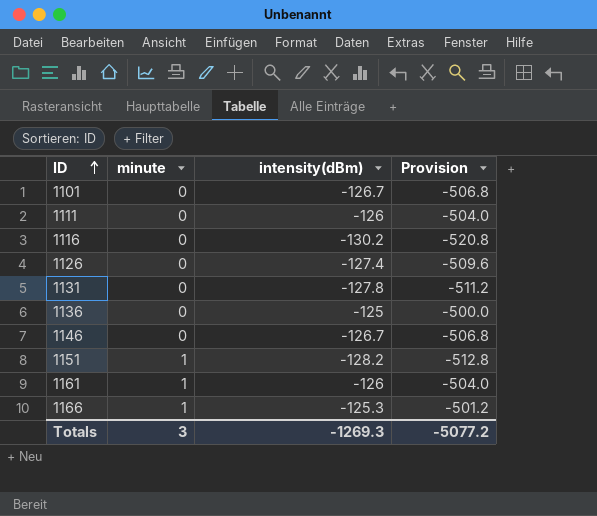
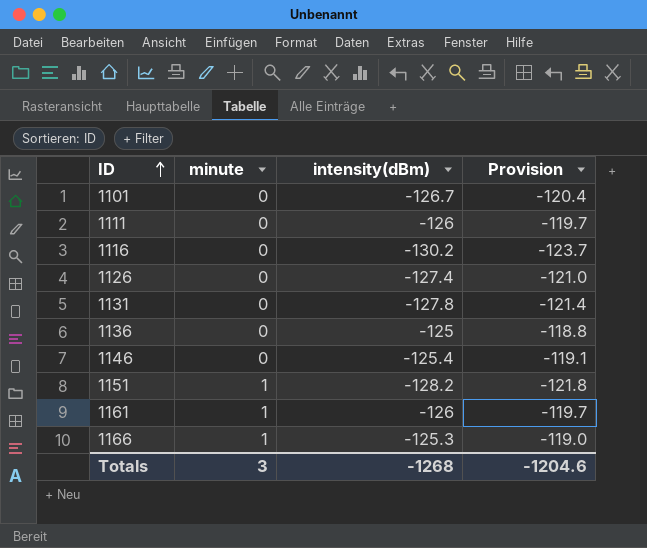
column Provision | formula: [intensity(dBm)] * 4 -> [intensity(dBm)] * 0.95
1146 | intensity(dBm): -126.7 -> -125.4
Totals | intensity(dBm): -1269.3 -> -1268
Totals | Provision: -5077.2 -> -1204.6

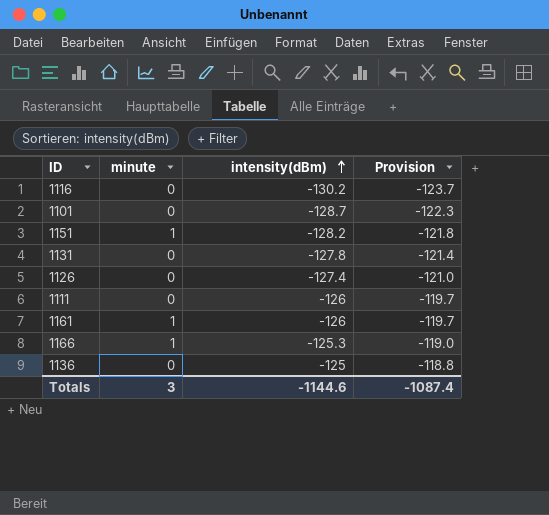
row order: ID ascending -> intensity(dBm) ascending
row 1146: 0 | -125.4 | -119.1 -> none
1101 | intensity(dBm): -126.7 -> -128.7
1101 | Provision: -120.4 -> -122.3
Totals | intensity(dBm): -1268 -> -1144.6
Totals | Provision: -1204.6 -> -1087.4

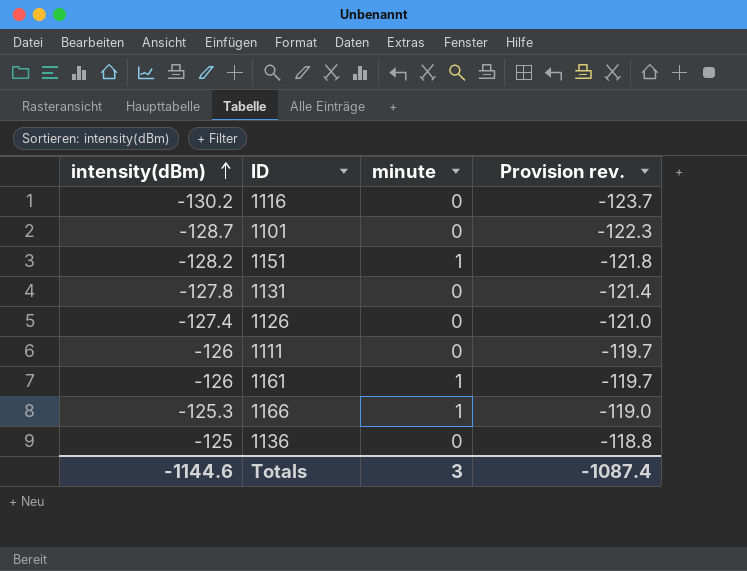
column intensity(dBm) | position: 3 -> 1
column name: Provision -> Provision rev.

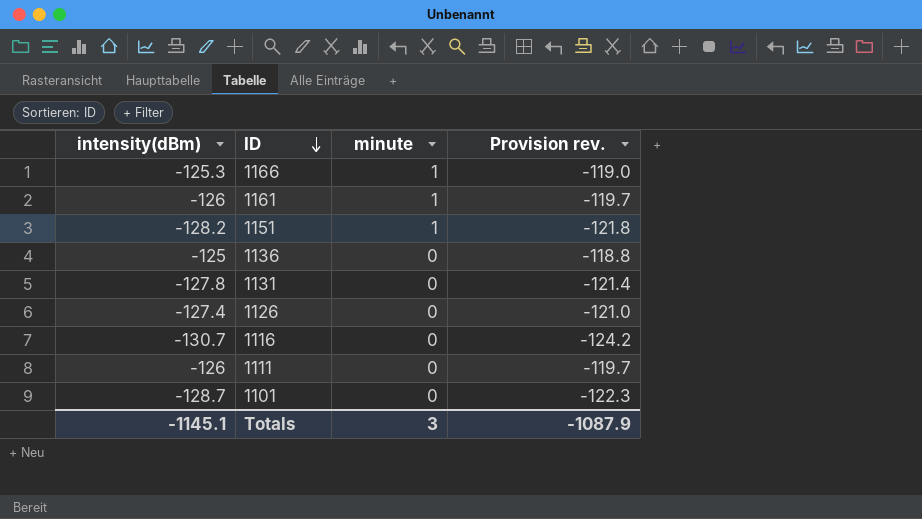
row order: intensity(dBm) ascending -> ID descending
1116 | intensity(dBm): -130.2 -> -130.7
1116 | Provision rev.: -123.7 -> -124.2
Totals | intensity(dBm): -1144.6 -> -1145.1
Totals | Provision rev.: -1087.4 -> -1087.9

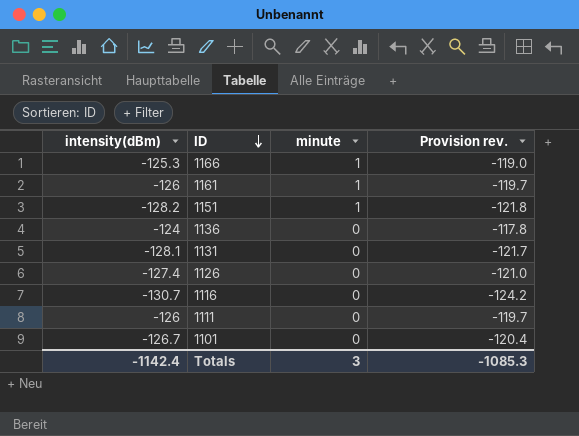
1136 | intensity(dBm): -125 -> -124
1136 | Provision rev.: -118.8 -> -117.8
1131 | intensity(dBm): -127.8 -> -128.1
1131 | Provision rev.: -121.4 -> -121.7
1101 | intensity(dBm): -128.7 -> -126.7
1101 | Provision rev.: -122.3 -> -120.4
Totals | intensity(dBm): -1145.1 -> -1142.4
Totals | Provision rev.: -1087.9 -> -1085.3

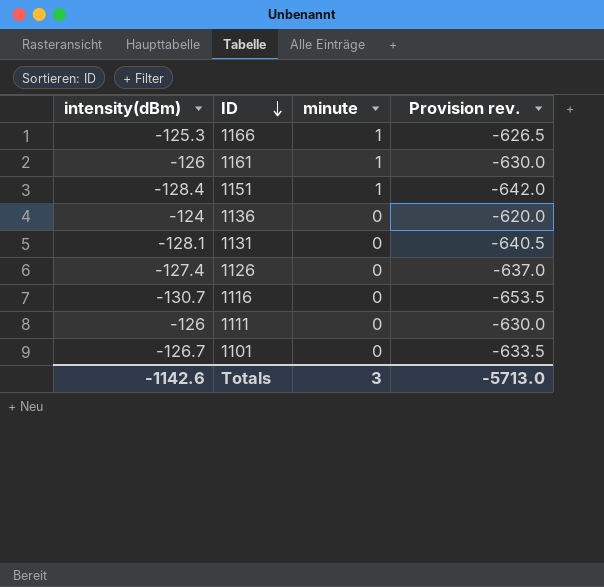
column Provision rev. | formula: [intensity(dBm)] * 0.95 -> [intensity(dBm)] * 5
1151 | intensity(dBm): -128.2 -> -128.4
Totals | intensity(dBm): -1142.4 -> -1142.6
Totals | Provision rev.: -1085.3 -> -5713.0

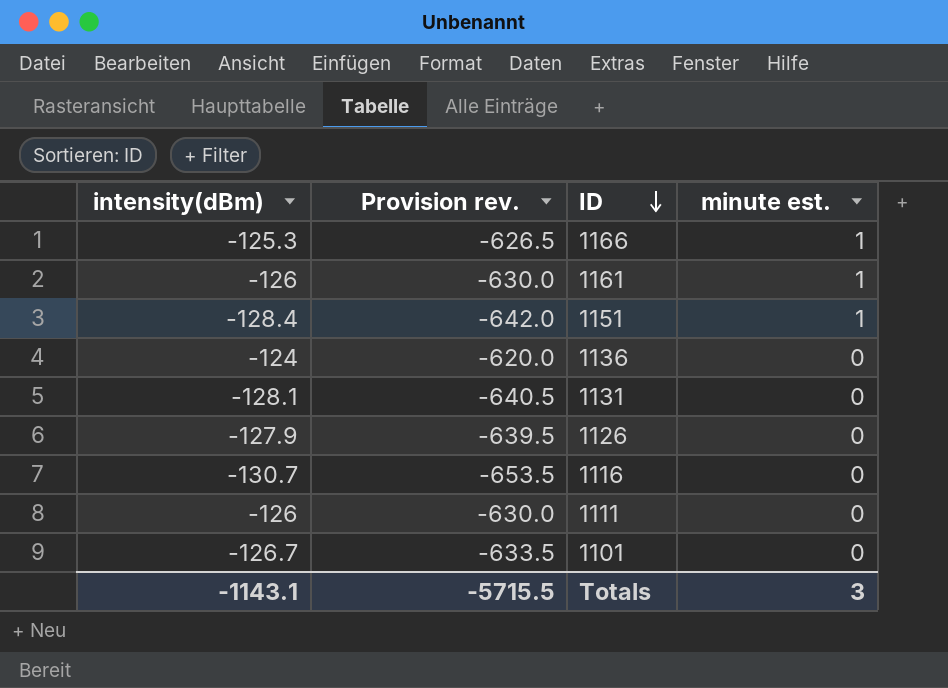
column Provision rev. | position: 4 -> 2
column name: minute -> minute est.
1126 | intensity(dBm): -127.4 -> -127.9
1126 | Provision rev.: -637.0 -> -639.5
Totals | intensity(dBm): -1142.6 -> -1143.1
Totals | Provision rev.: -5713.0 -> -5715.5

